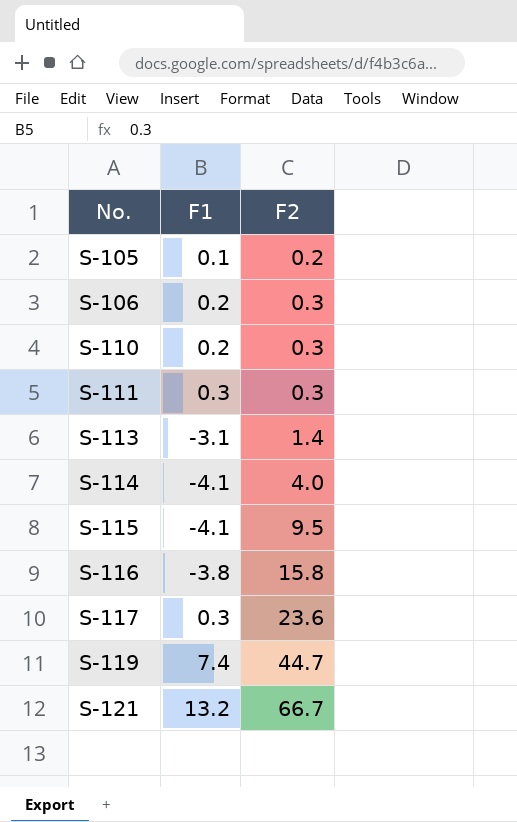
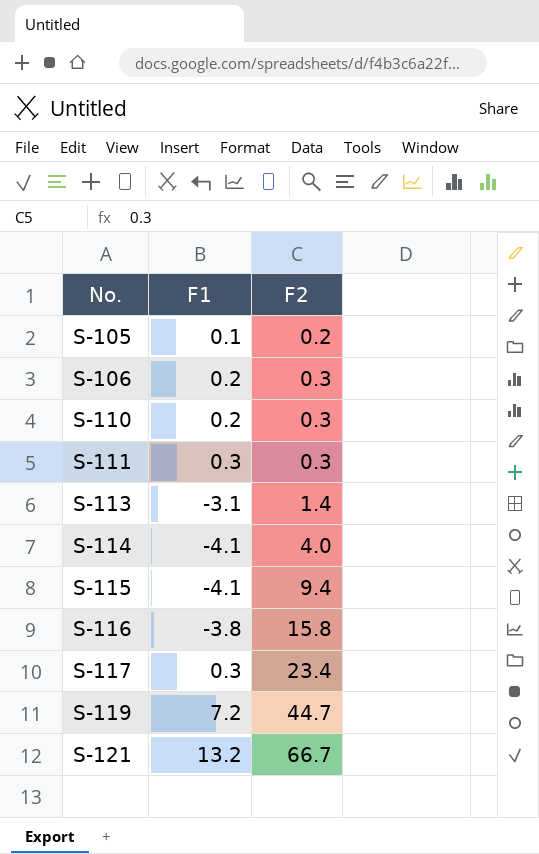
S-115 | F2: 9.5 -> 9.4
S-117 | F2: 23.6 -> 23.4
S-119 | F1: 7.4 -> 7.2

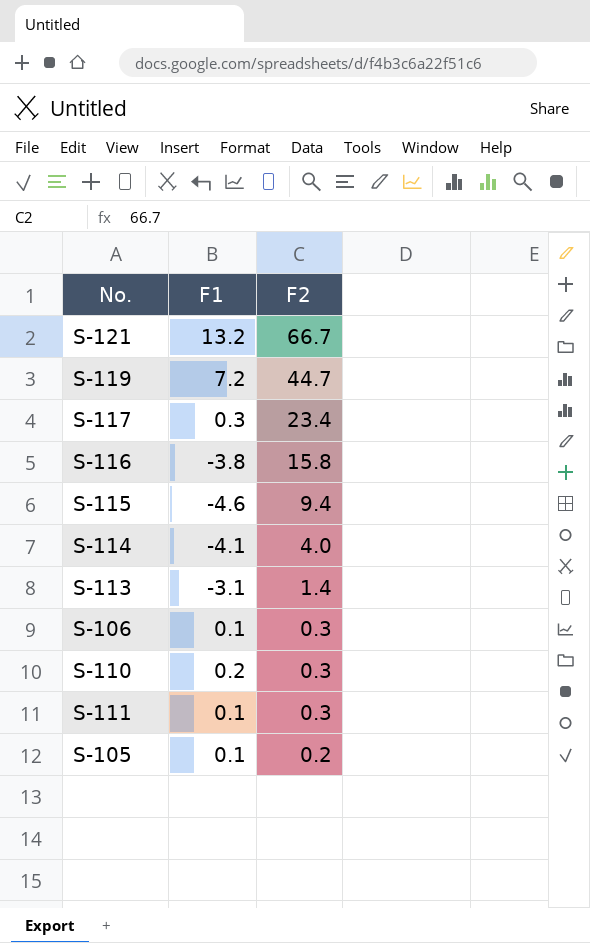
row order: No. ascending -> F2 descending
S-115 | F1: -4.1 -> -4.6
S-106 | F1: 0.2 -> 0.1
S-111 | F1: 0.3 -> 0.1

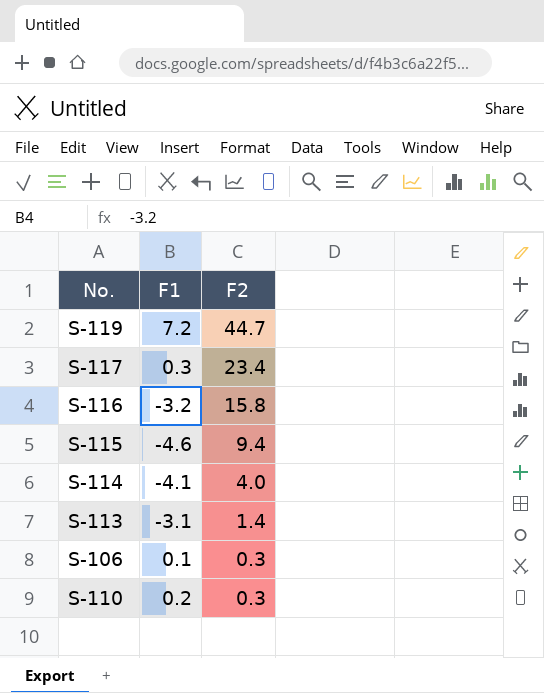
row S-121: 13.2 | 66.7 -> none
row S-111: 0.1 | 0.3 -> none
row S-105: 0.1 | 0.2 -> none
S-116 | F1: -3.8 -> -3.2

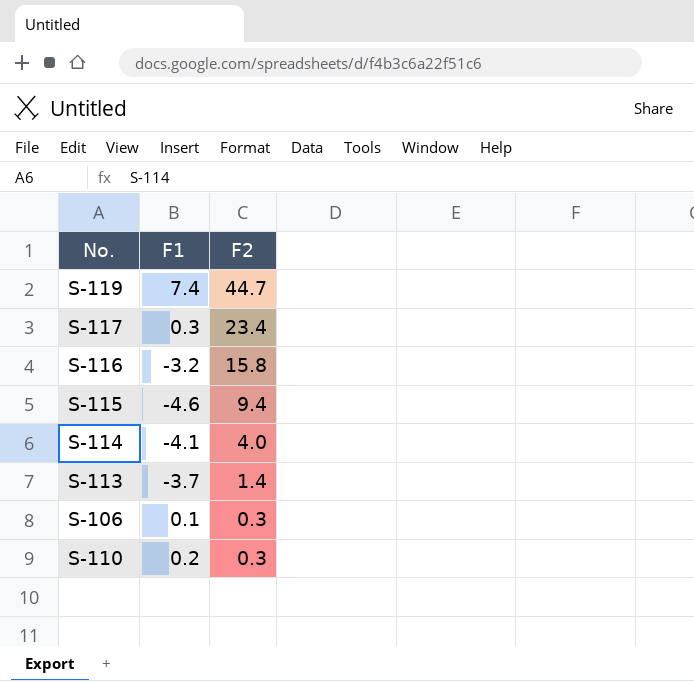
S-119 | F1: 7.2 -> 7.4
S-113 | F1: -3.1 -> -3.7

